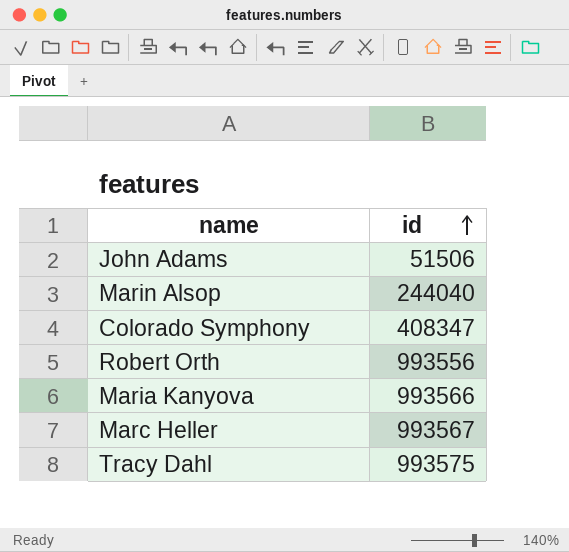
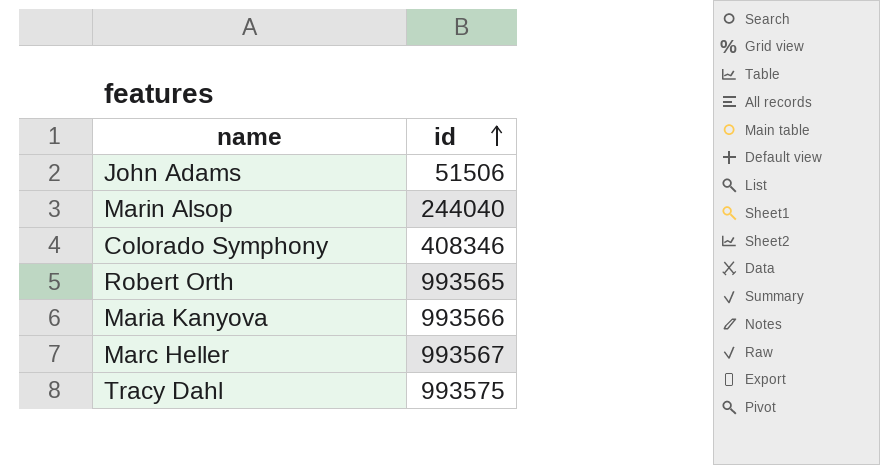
Colorado Symphony | id: 408347 -> 408346
Robert Orth | id: 993556 -> 993565

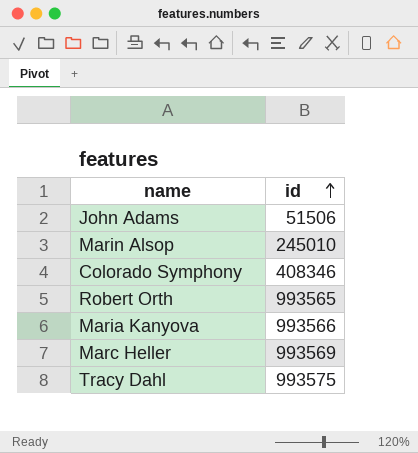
Marin Alsop | id: 244040 -> 245010
Marc Heller | id: 993567 -> 993569

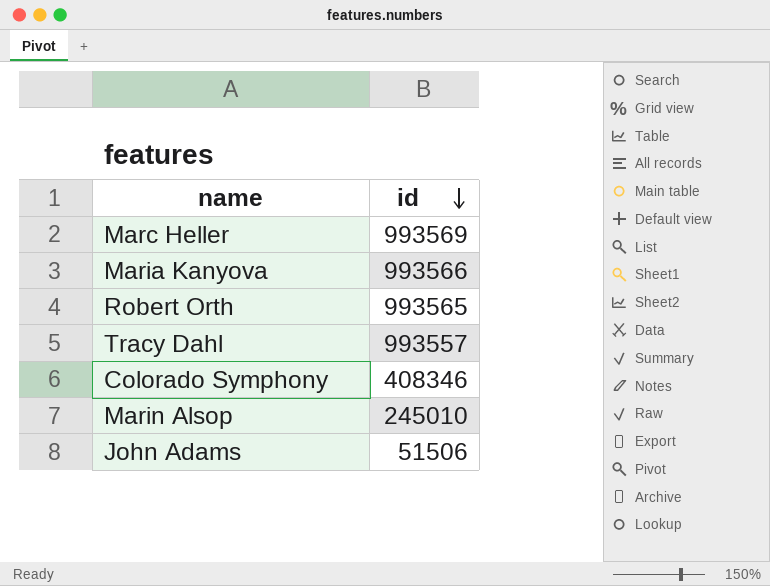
row order: id ascending -> id descending
Tracy Dahl | id: 993575 -> 993557

